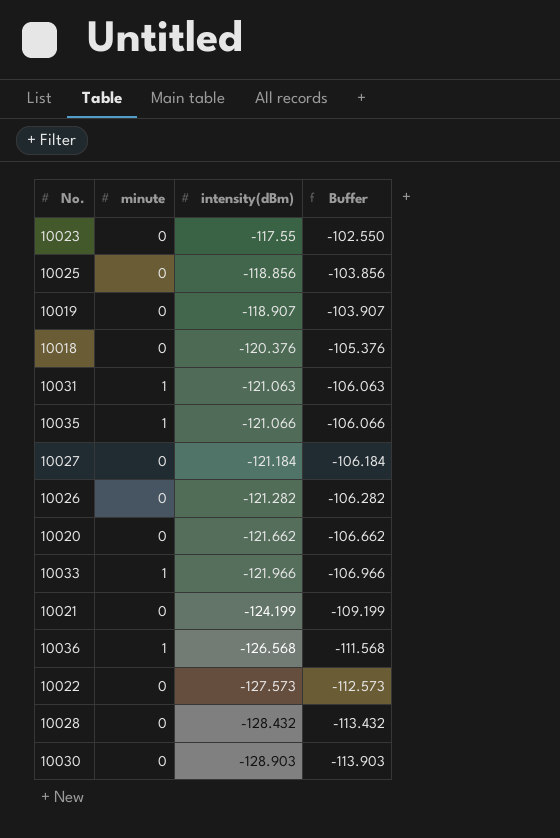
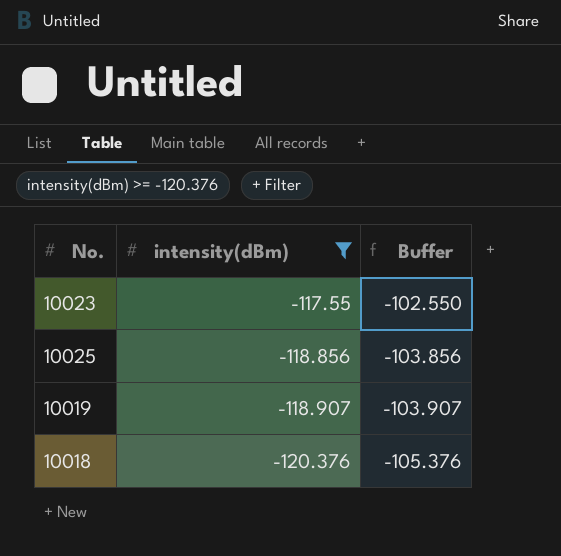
filter: none -> intensity(dBm) >= -120.376
column minute | position: 2 -> none

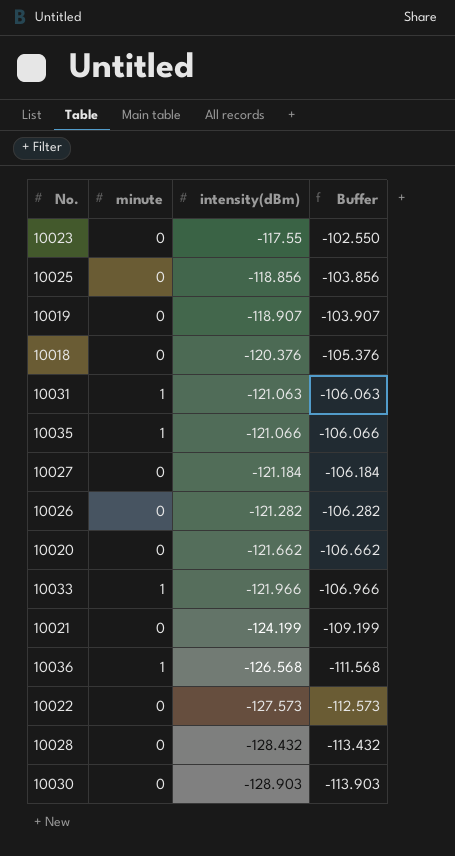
filter: intensity(dBm) >= -120.376 -> none
column minute | position: none -> 2

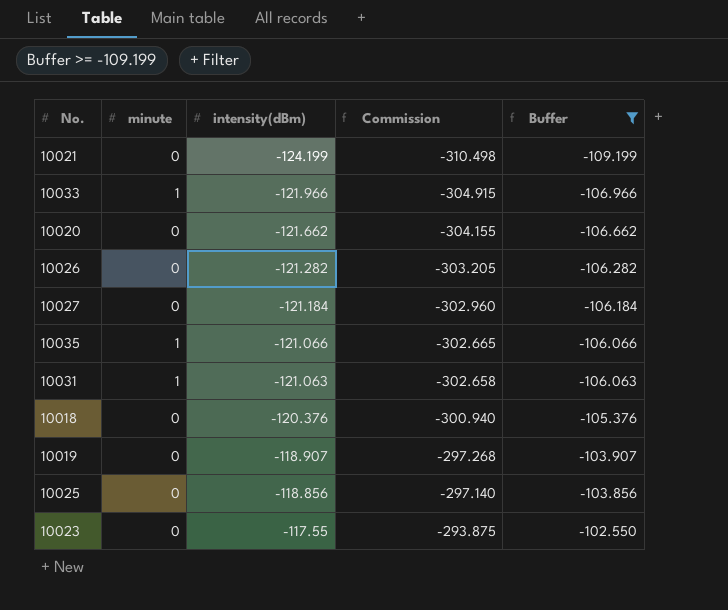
filter: none -> Buffer >= -109.199
row order: intensity(dBm) descending -> intensity(dBm) ascending
column Commission | formula: none -> [intensity(dBm)] * 2.5

